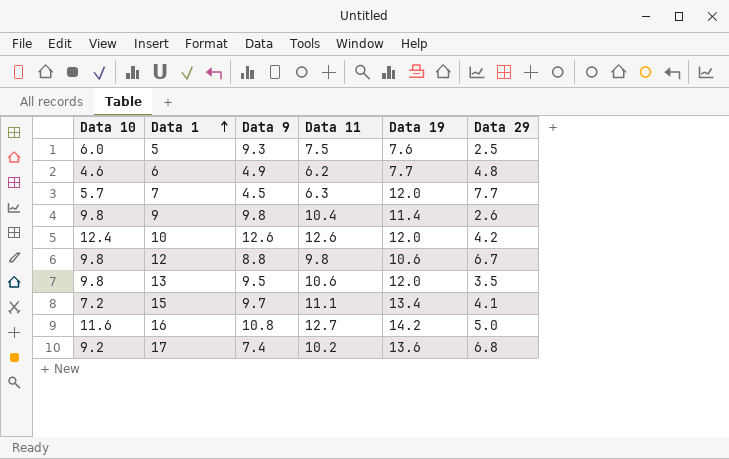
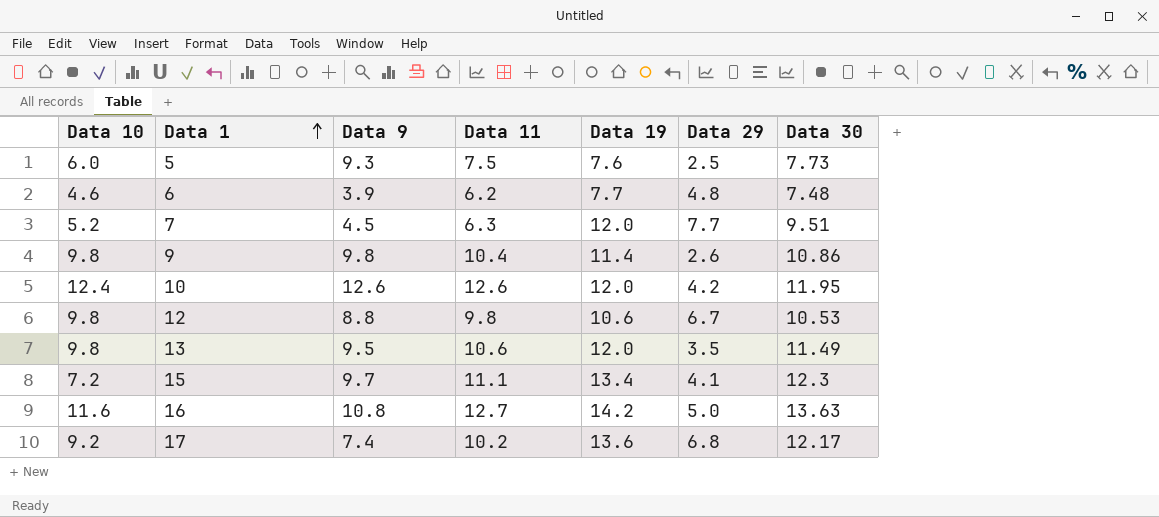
column Data 30 | position: none -> 7
6 | Data 9: 4.9 -> 3.9
7 | Data 10: 5.7 -> 5.2

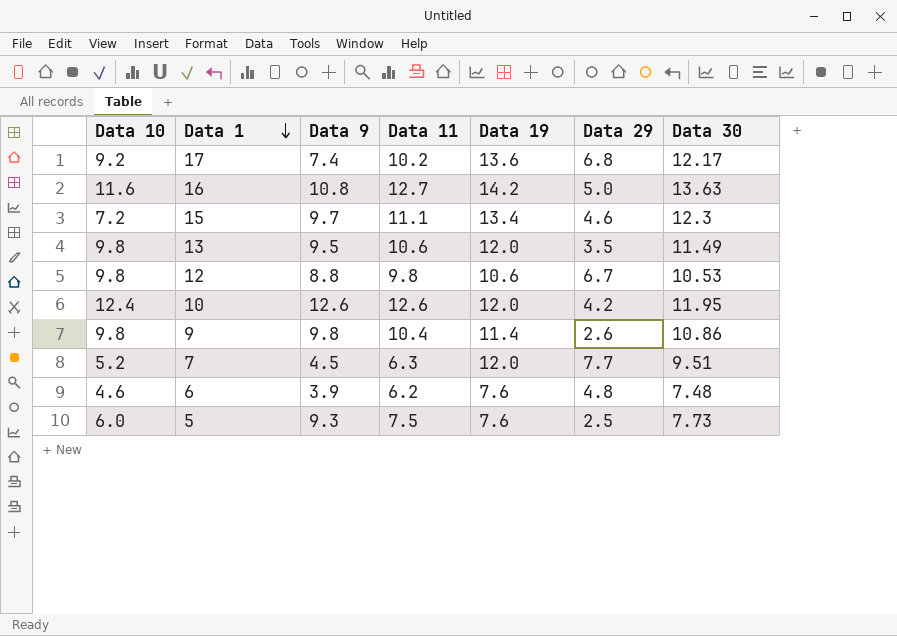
row order: Data 1 ascending -> Data 1 descending
15 | Data 29: 4.1 -> 4.6
6 | Data 19: 7.7 -> 7.6

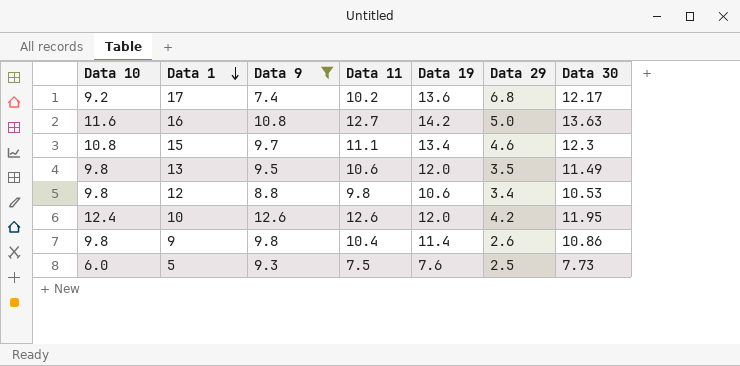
filter: none -> Data 9 >= 7.4
15 | Data 10: 7.2 -> 10.8
12 | Data 29: 6.7 -> 3.4

